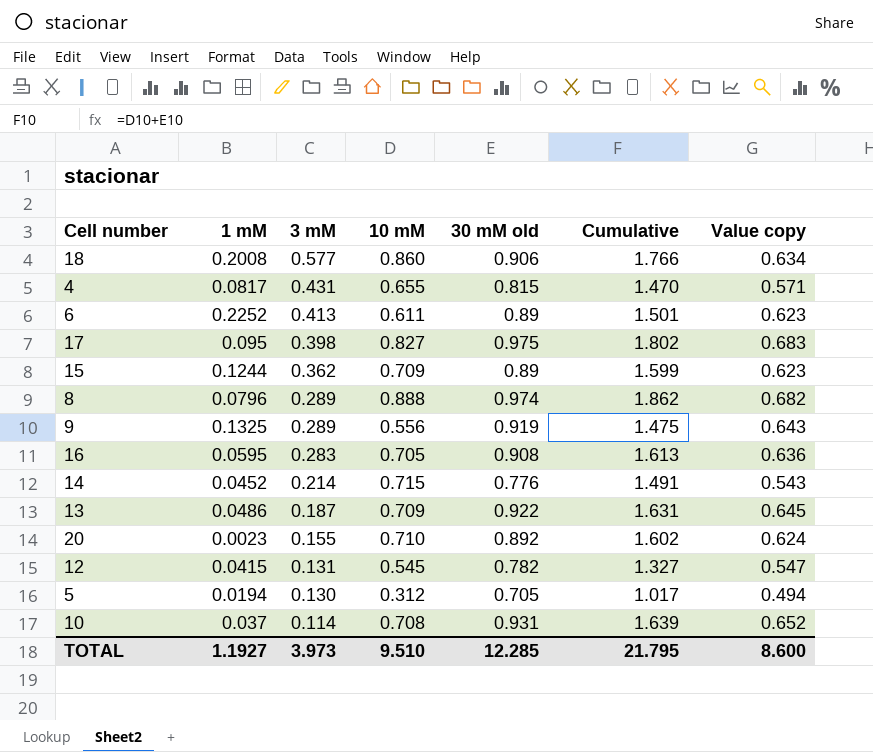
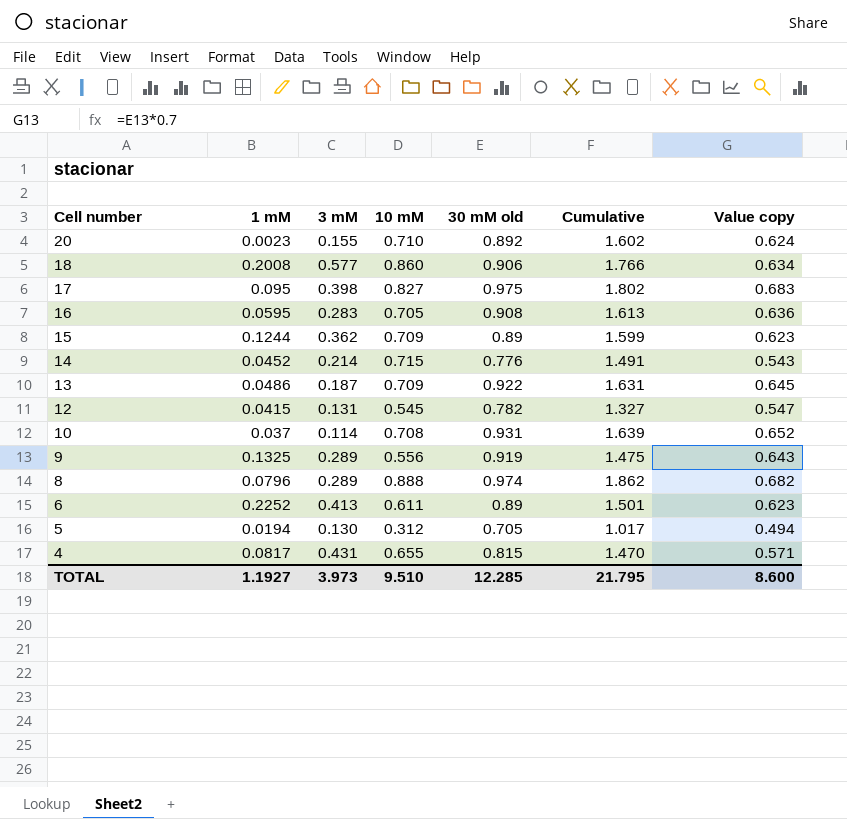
row order: 3 mM descending -> Cell number descending

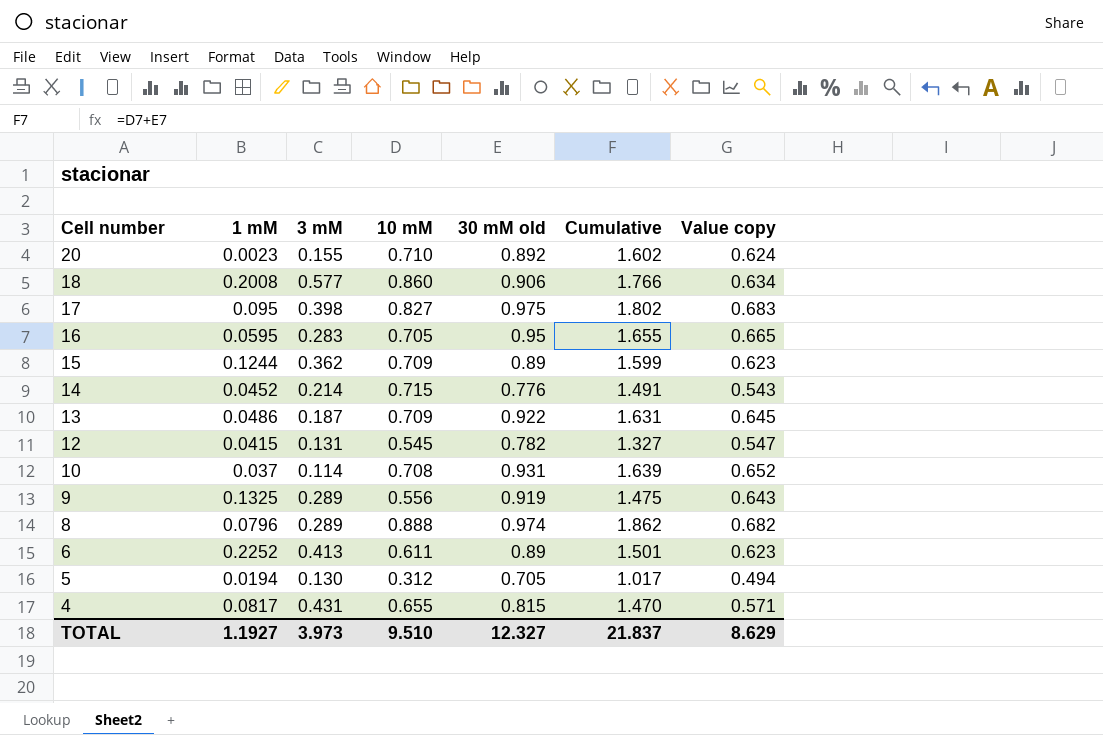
16 | 30 mM old: 0.908 -> 0.95
16 | Cumulative: 1.613 -> 1.655
16 | Value copy: 0.636 -> 0.665
TOTAL | 30 mM old: 12.285 -> 12.327
TOTAL | Cumulative: 21.795 -> 21.837
TOTAL | Value copy: 8.600 -> 8.629

